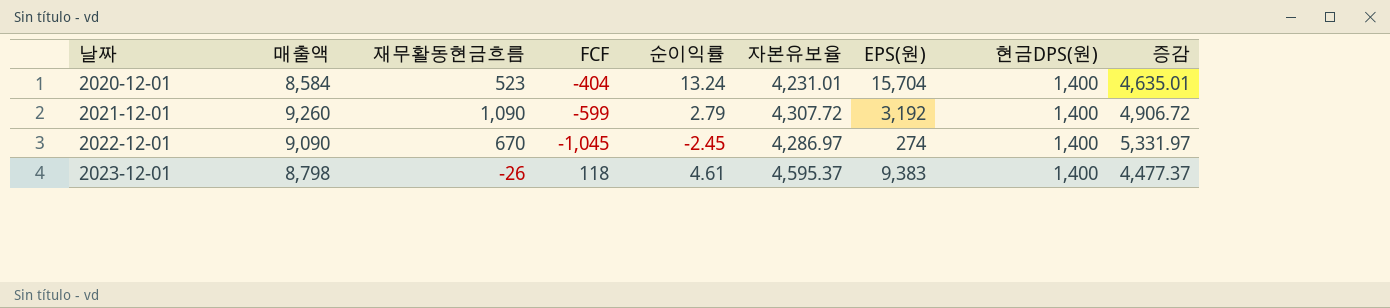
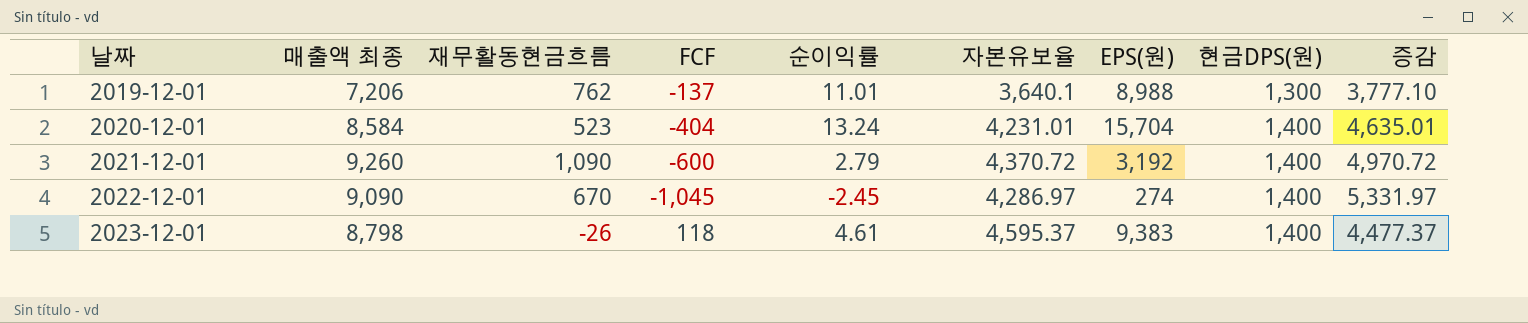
column name: 매출액 -> 매출액 최종
row 2019-12-01: none -> 7,206 | 762 | -137 | 11.01 | 3,640.1 | 8,988 | 1,300 | 3,777.10
2021-12-01 | FCF: -599 -> -600
2021-12-01 | 자본유보율: 4,307.72 -> 4,370.72
2021-12-01 | 증감: 4,906.72 -> 4,970.72

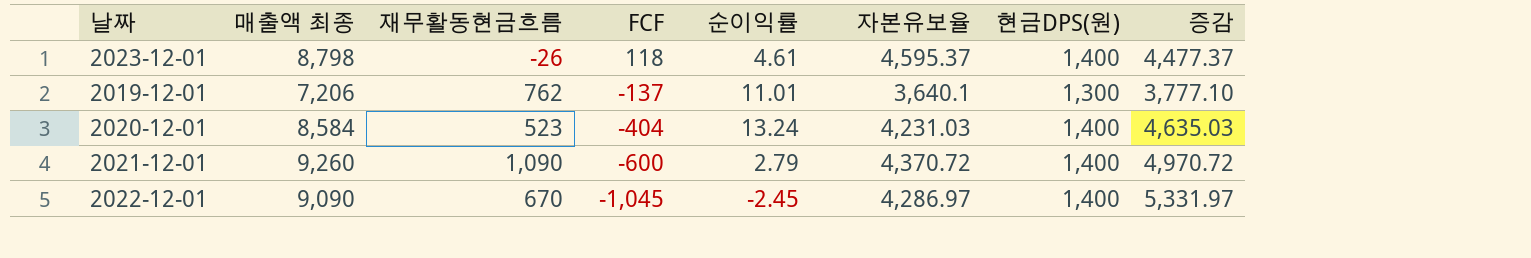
row order: 날짜 ascending -> FCF descending
column EPS(원) | position: 7 -> none
2020-12-01 | 자본유보율: 4,231.01 -> 4,231.03
2020-12-01 | 증감: 4,635.01 -> 4,635.03

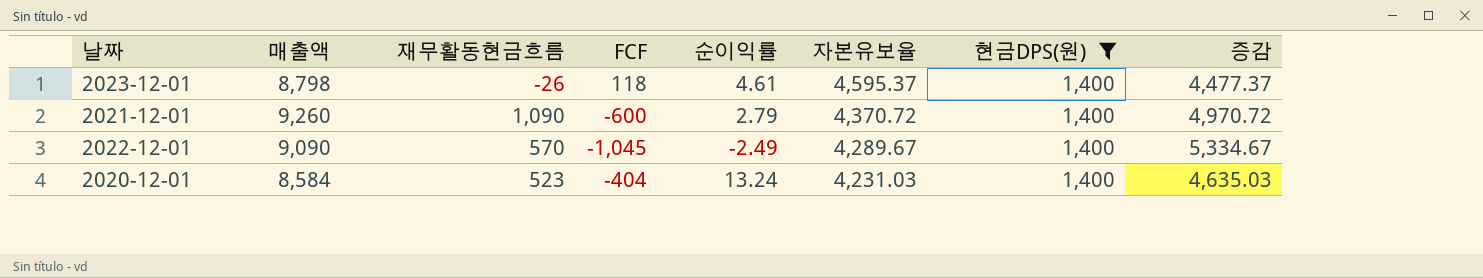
filter: none -> 현금DPS(원) = 1,400
row order: FCF descending -> 자본유보율 descending
column name: 매출액 최종 -> 매출액
2022-12-01 | 재무활동현금흐름: 670 -> 570
2022-12-01 | 순이익률: -2.45 -> -2.49
2022-12-01 | 자본유보율: 4,286.97 -> 4,289.67
2022-12-01 | 증감: 5,331.97 -> 5,334.67

